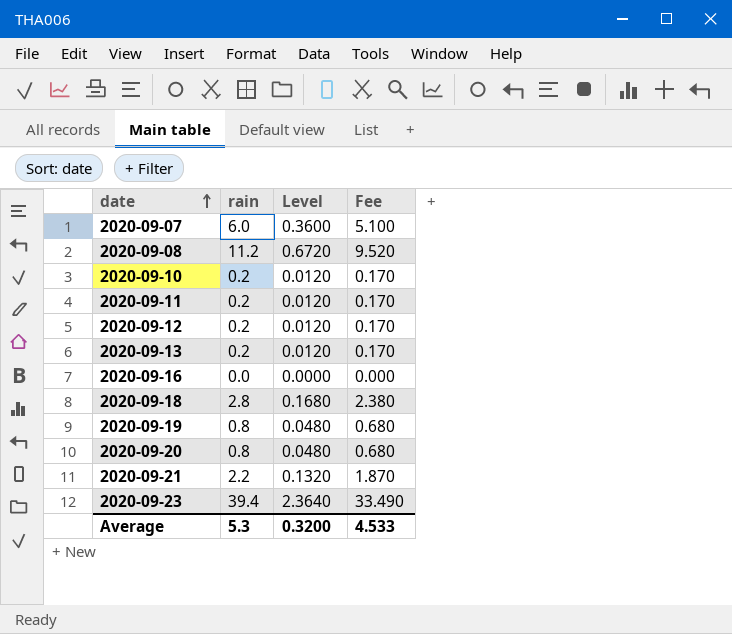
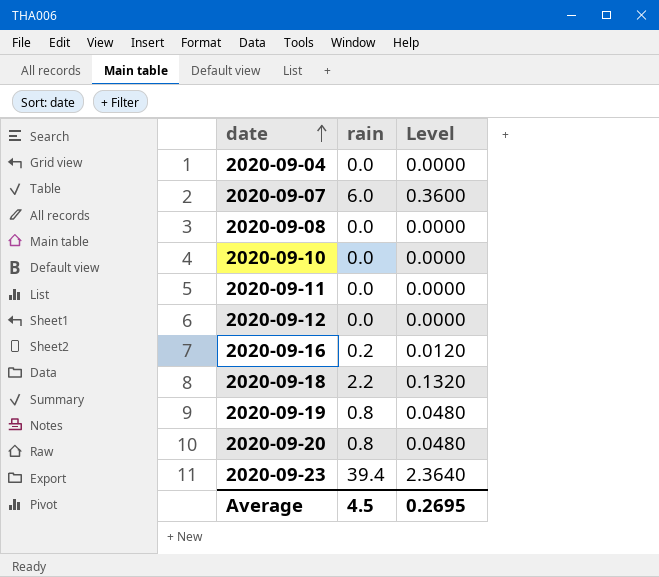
column Fee | formula: [rain] * 0.85 -> none
row 2020-09-13: 0.2 | 0.0120 | 0.170 -> none
row 2020-09-21: 2.2 | 0.1320 | 1.870 -> none
row 2020-09-04: none -> 0.0 | 0.0000
2020-09-08 | rain: 11.2 -> 0.0
2020-09-08 | Level: 0.6720 -> 0.0000
2020-09-10 | rain: 0.2 -> 0.0
2020-09-10 | Level: 0.0120 -> 0.0000
2020-09-11 | rain: 0.2 -> 0.0
2020-09-11 | Level: 0.0120 -> 0.0000
2020-09-12 | rain: 0.2 -> 0.0
2020-09-12 | Level: 0.0120 -> 0.0000
2020-09-16 | rain: 0.0 -> 0.2
2020-09-16 | Level: 0.0000 -> 0.0120
2020-09-18 | rain: 2.8 -> 2.2
2020-09-18 | Level: 0.1680 -> 0.1320
Average | rain: 5.3 -> 4.5
Average | Level: 0.3200 -> 0.2695

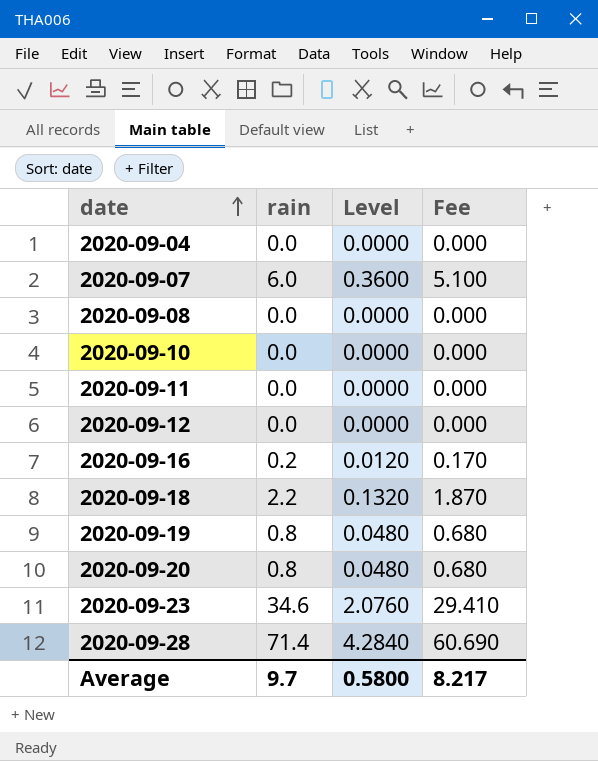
column Fee | formula: none -> [rain] * 0.85
2020-09-23 | rain: 39.4 -> 34.6
2020-09-23 | Level: 2.3640 -> 2.0760
row 2020-09-28: none -> 71.4 | 4.2840 | 60.690
Average | rain: 4.5 -> 9.7
Average | Level: 0.2695 -> 0.5800

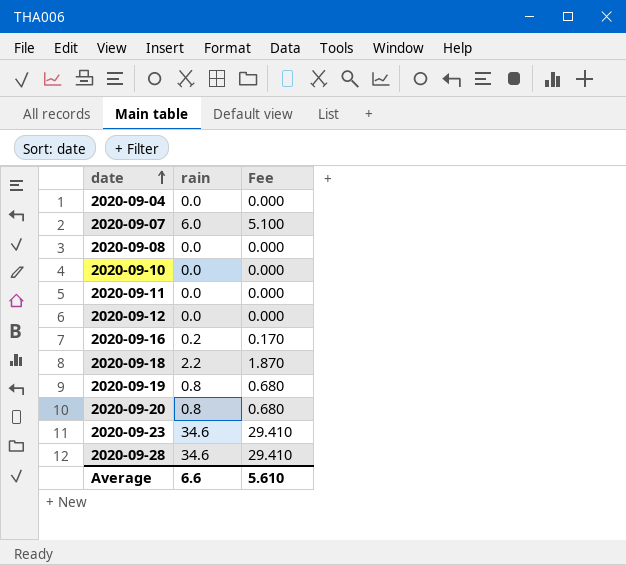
column Level | formula: [rain] * 0.06 -> none
2020-09-28 | rain: 71.4 -> 34.6
2020-09-28 | Fee: 60.690 -> 29.410
Average | rain: 9.7 -> 6.6
Average | Fee: 8.217 -> 5.610

